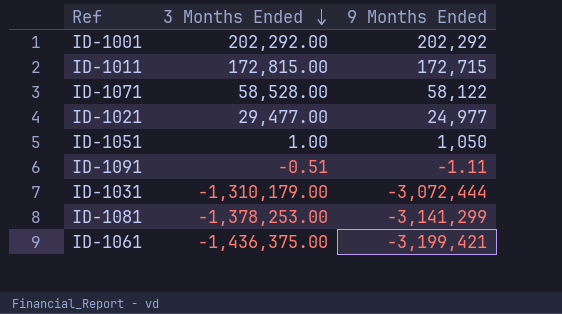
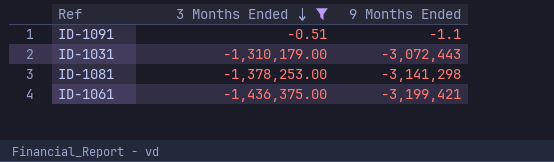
filter: none -> 3 Months Ended <= -0.51
ID-1091 | 9 Months Ended: -1.11 -> -1.1
ID-1031 | 9 Months Ended: -3,072,444 -> -3,072,443
ID-1081 | 9 Months Ended: -3,141,299 -> -3,141,298

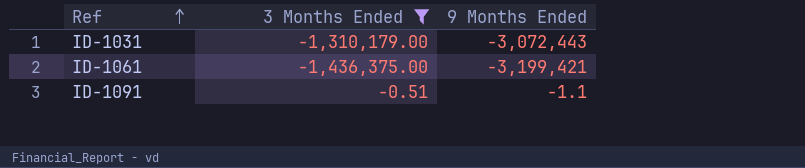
row order: 3 Months Ended descending -> Ref ascending
row ID-1081: -1,378,253.00 | -3,141,298 -> none

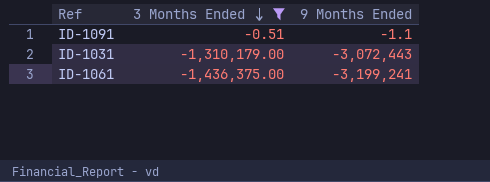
row order: Ref ascending -> 3 Months Ended descending
ID-1061 | 9 Months Ended: -3,199,421 -> -3,199,241

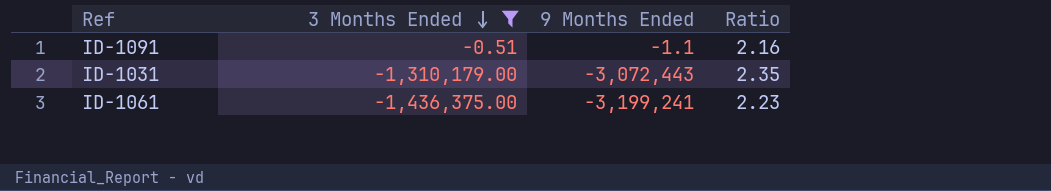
column Ratio | formula: none -> [9 Months Ended] / [3 Months Ended]

